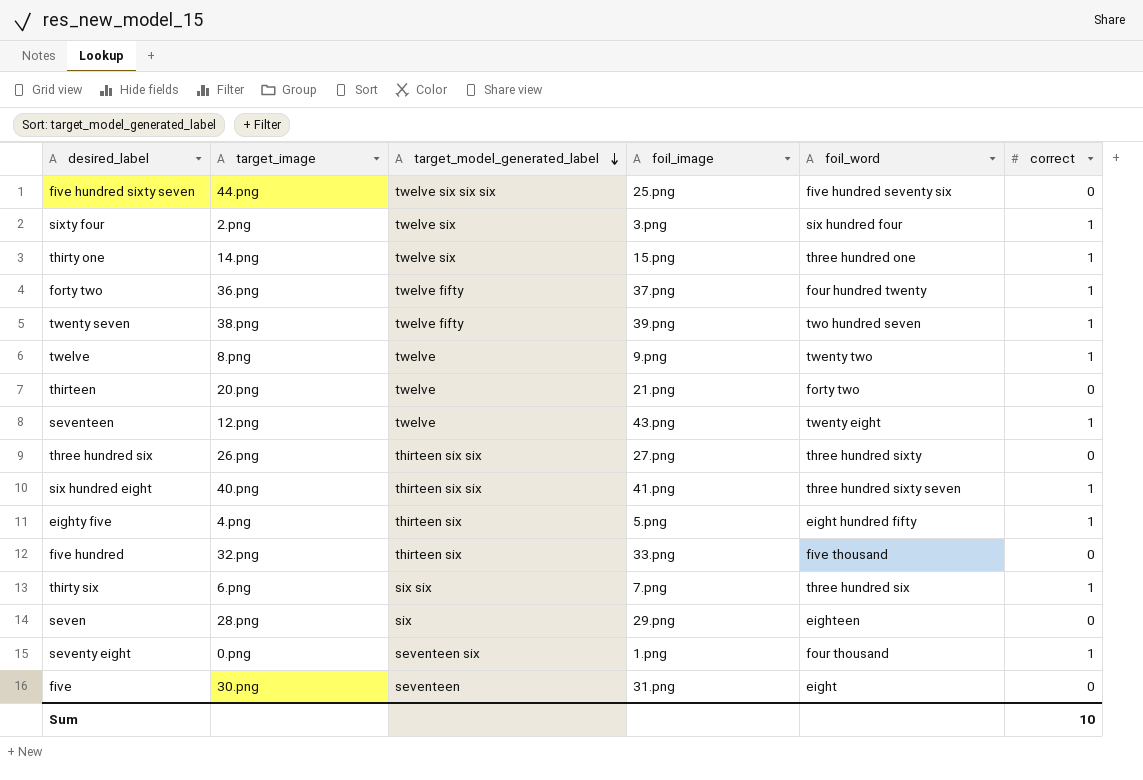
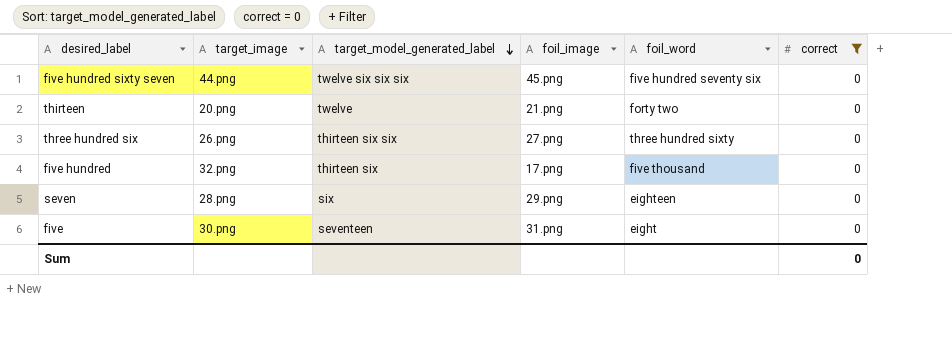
filter: none -> correct = 0
five hundred sixty seven | foil_image: 25.png -> 45.png
five hundred | foil_image: 33.png -> 17.png
Sum | correct: 10 -> 0

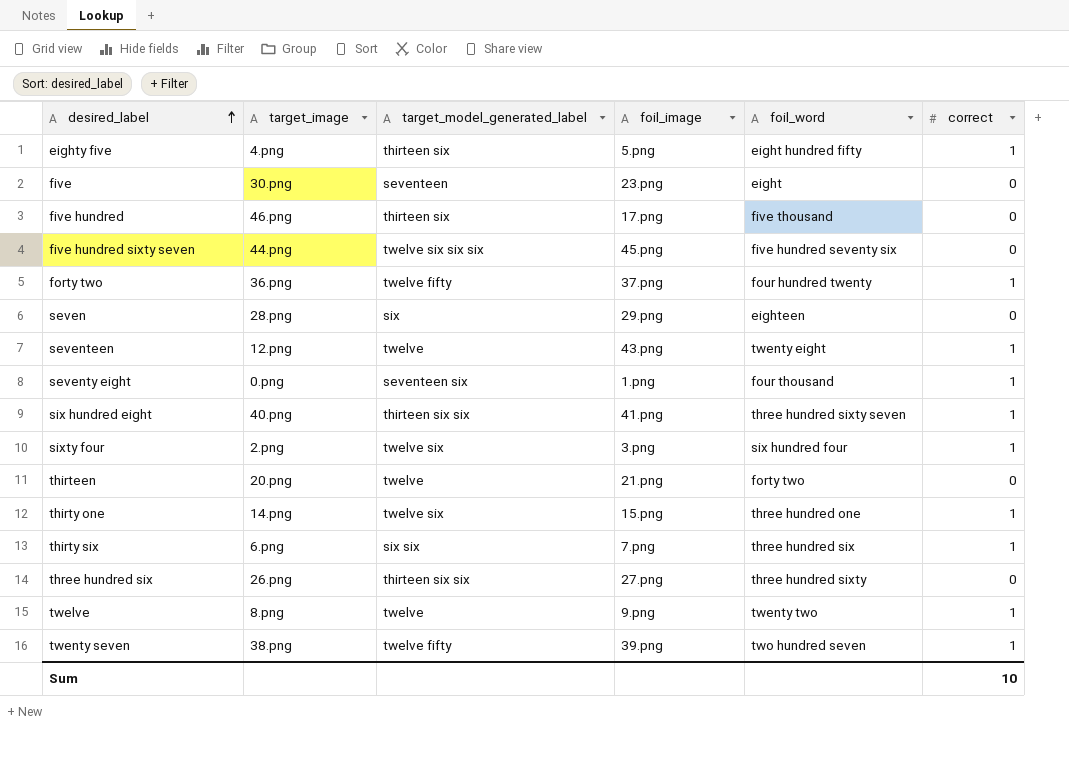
filter: correct = 0 -> none
row order: target_model_generated_label descending -> desired_label ascending
five | foil_image: 31.png -> 23.png
five hundred | target_image: 32.png -> 46.png
Sum | correct: 0 -> 10

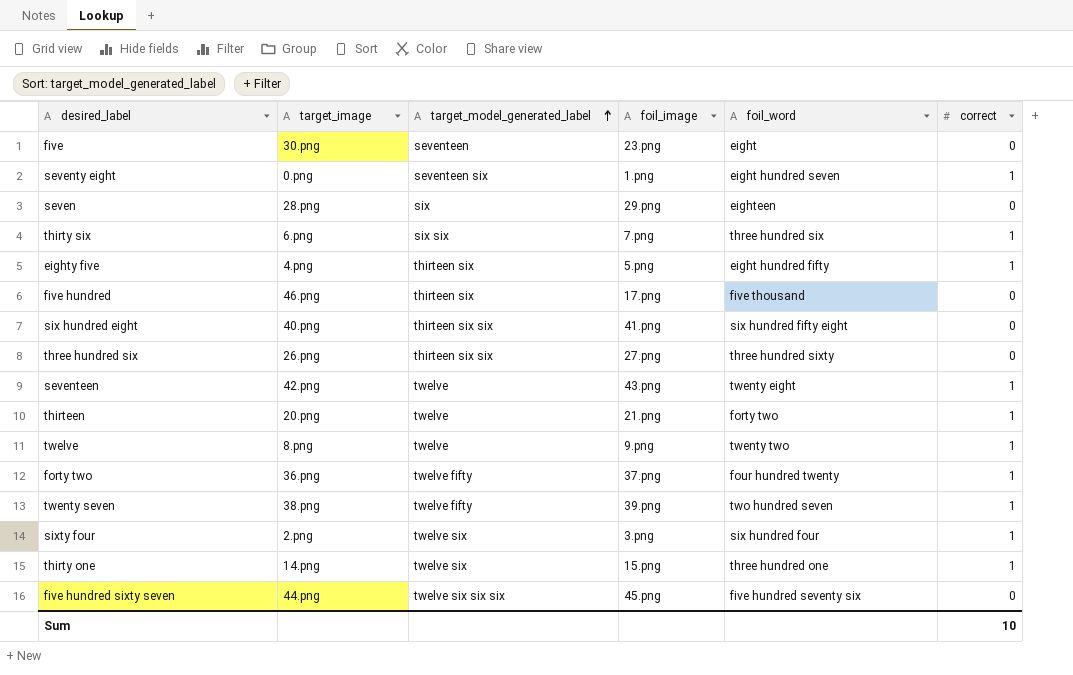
row order: desired_label ascending -> target_model_generated_label ascending
seventy eight | foil_word: four thousand -> eight hundred seven
six hundred eight | foil_word: three hundred sixty seven -> six hundred fifty eight
six hundred eight | correct: 1 -> 0
seventeen | target_image: 12.png -> 42.png
thirteen | correct: 0 -> 1

